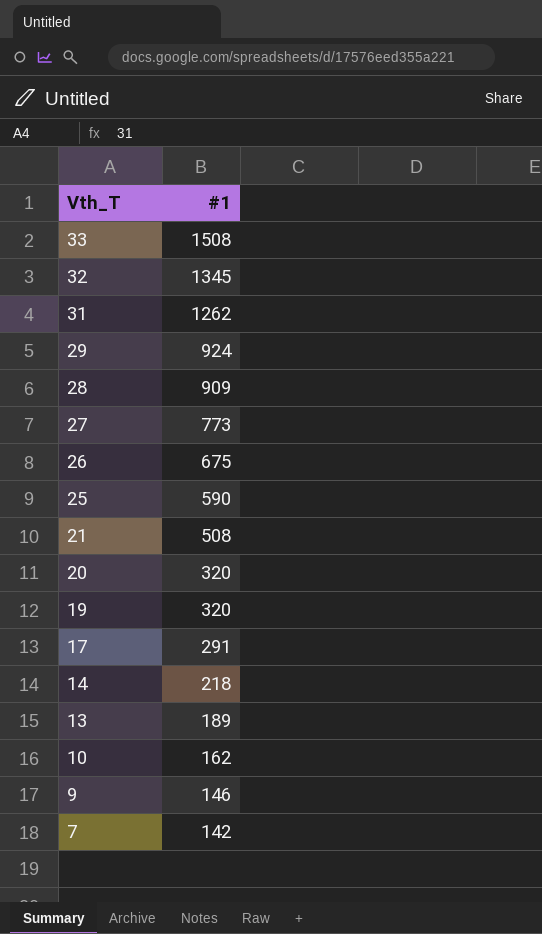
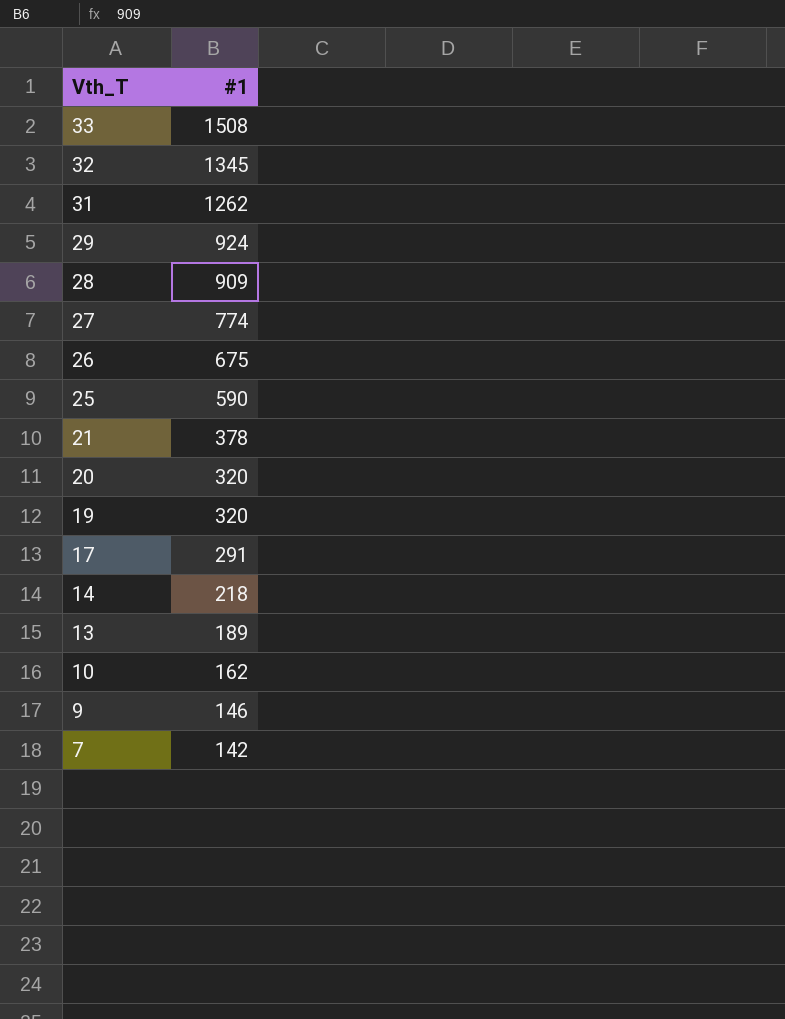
27 | #1: 773 -> 774
21 | #1: 508 -> 378

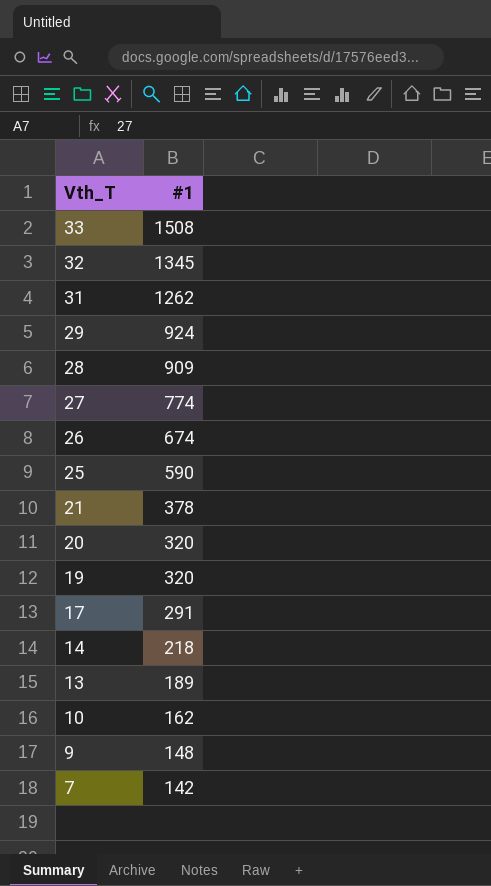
26 | #1: 675 -> 674
9 | #1: 146 -> 148

